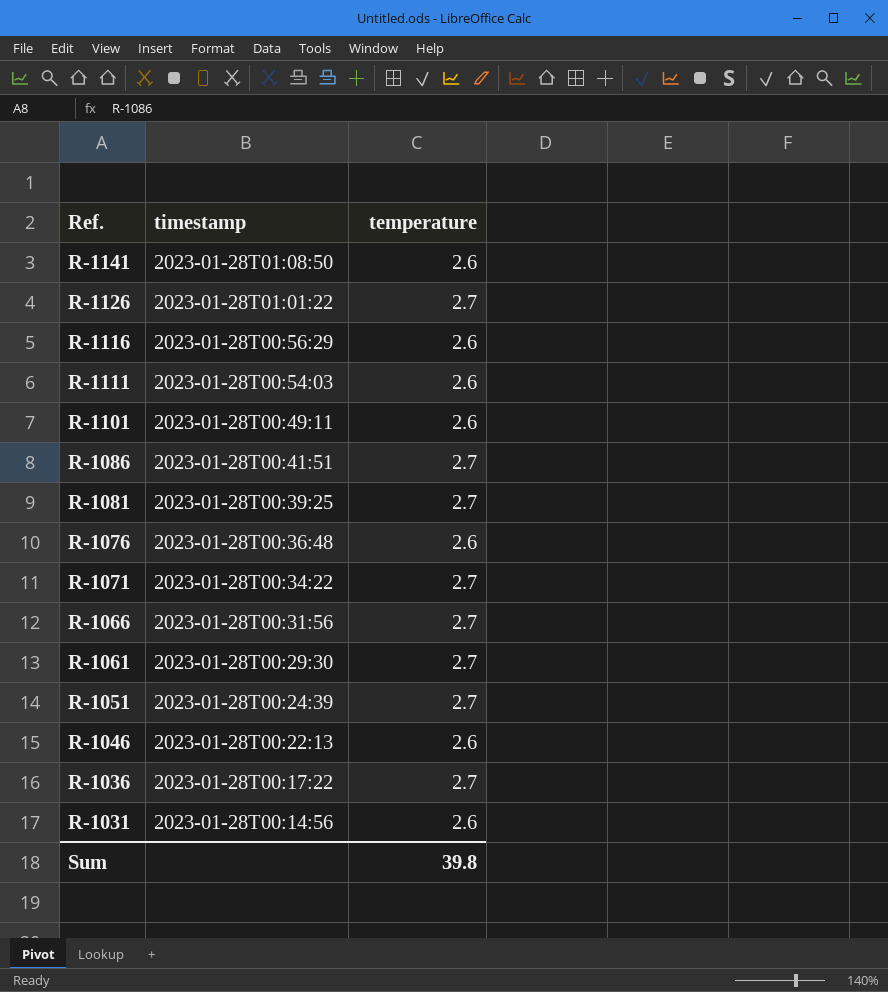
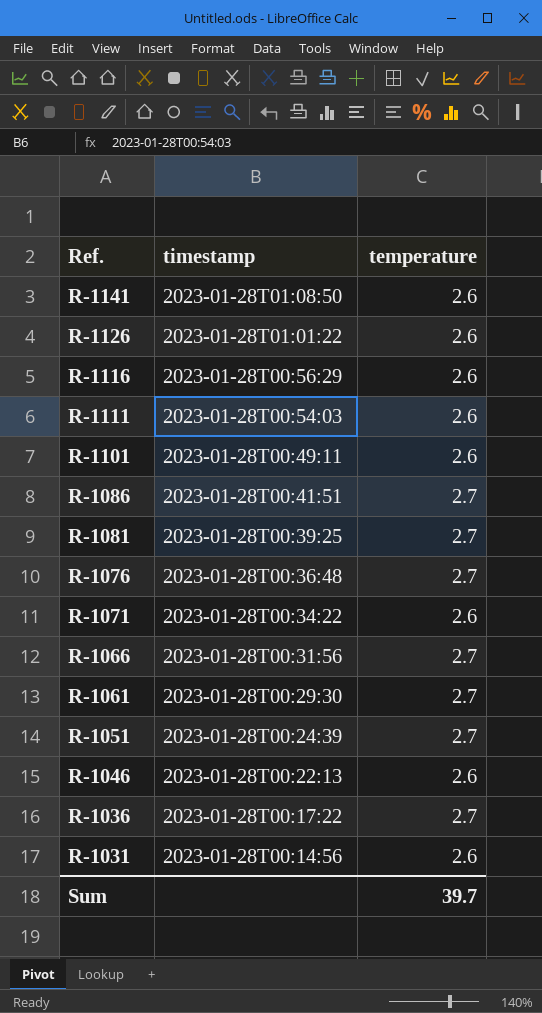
R-1126 | temperature: 2.7 -> 2.6
R-1076 | temperature: 2.6 -> 2.7
R-1071 | temperature: 2.7 -> 2.6
Sum | temperature: 39.8 -> 39.7

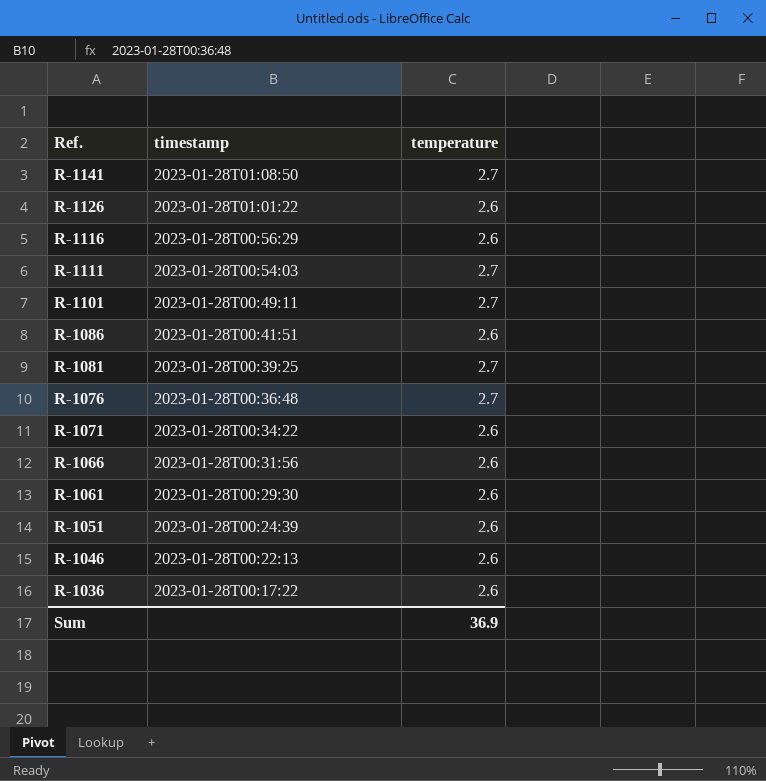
row R-1031: 2023-01-28T00:14:56 | 2.6 -> none
R-1141 | temperature: 2.6 -> 2.7
R-1111 | temperature: 2.6 -> 2.7
R-1101 | temperature: 2.6 -> 2.7
R-1086 | temperature: 2.7 -> 2.6
R-1066 | temperature: 2.7 -> 2.6
R-1061 | temperature: 2.7 -> 2.6
R-1051 | temperature: 2.7 -> 2.6
R-1036 | temperature: 2.7 -> 2.6
Sum | temperature: 39.7 -> 36.9

